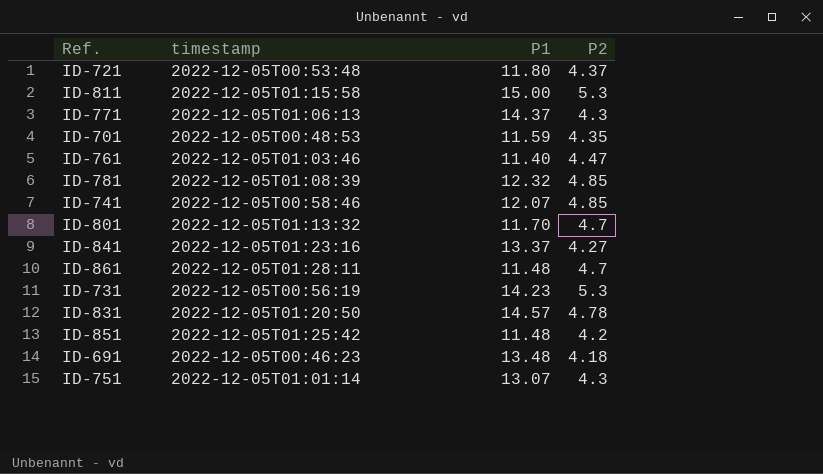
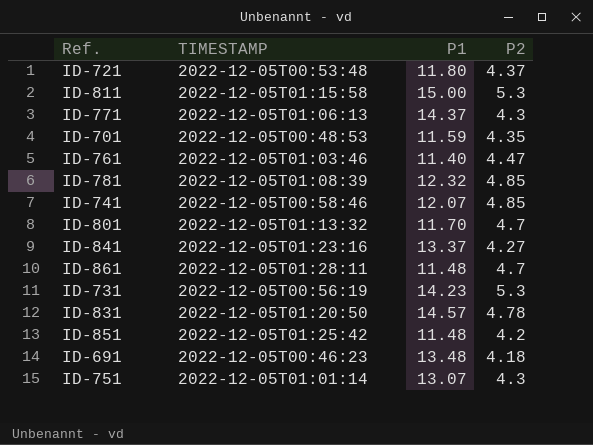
column name: timestamp -> TIMESTAMP

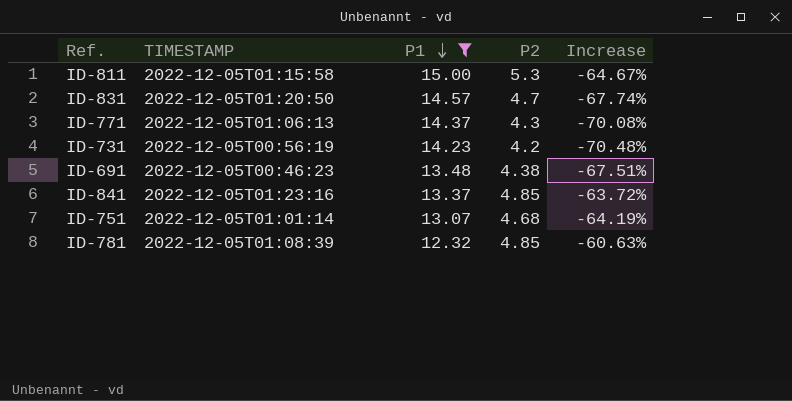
filter: none -> P1 >= 12.32
row order: none -> P1 descending
column Increase | formula: none -> ([P2] - [P1]) / [P1]
ID-831 | P2: 4.78 -> 4.7
ID-731 | P2: 5.3 -> 4.2
ID-691 | P2: 4.18 -> 4.38
ID-841 | P2: 4.27 -> 4.85
ID-751 | P2: 4.3 -> 4.68

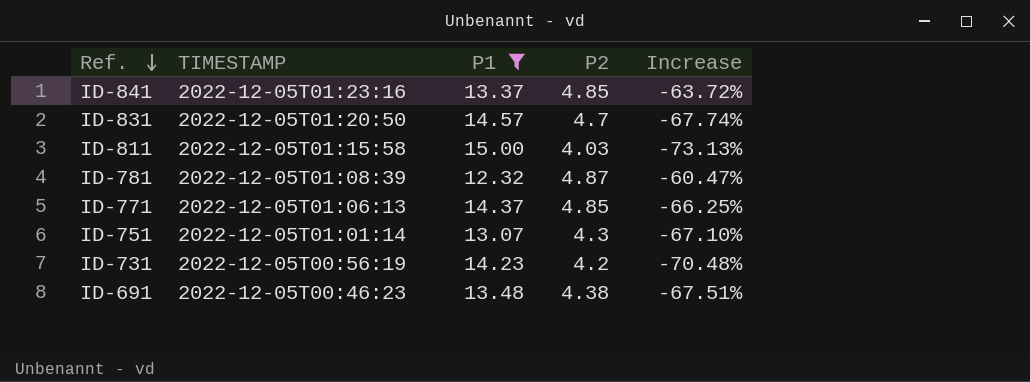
row order: P1 descending -> Ref. descending
ID-811 | P2: 5.3 -> 4.03
ID-811 | Increase: -64.67% -> -73.13%
ID-781 | P2: 4.85 -> 4.87
ID-781 | Increase: -60.63% -> -60.47%
ID-771 | P2: 4.3 -> 4.85
ID-771 | Increase: -70.08% -> -66.25%
ID-751 | P2: 4.68 -> 4.3
ID-751 | Increase: -64.19% -> -67.10%

